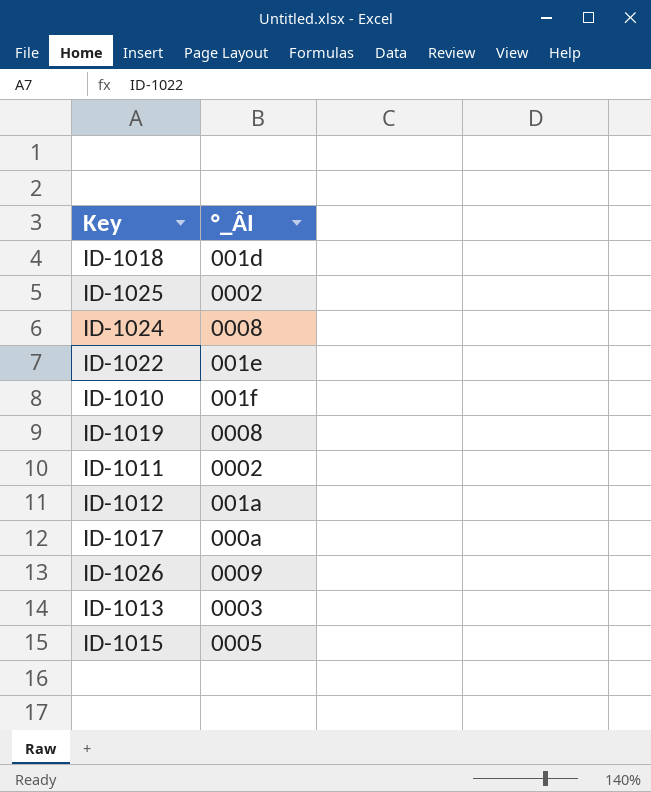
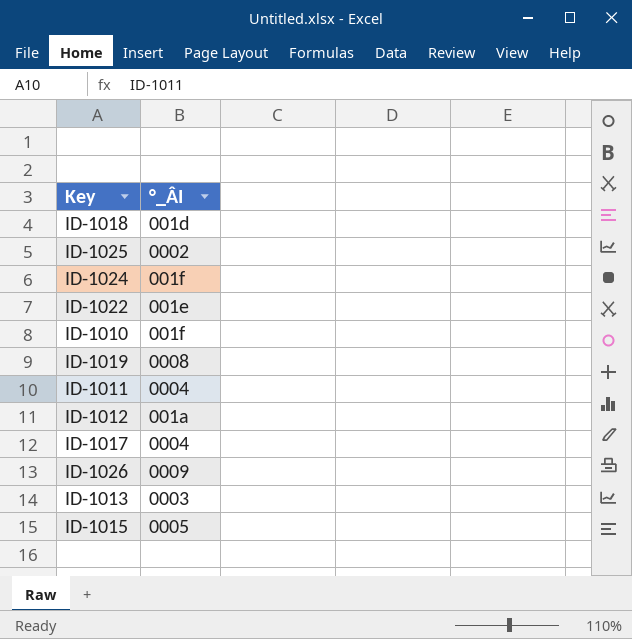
ID-1024 | °_ÂI: 0008 -> 001f
ID-1011 | °_ÂI: 0002 -> 0004
ID-1017 | °_ÂI: 000a -> 0004

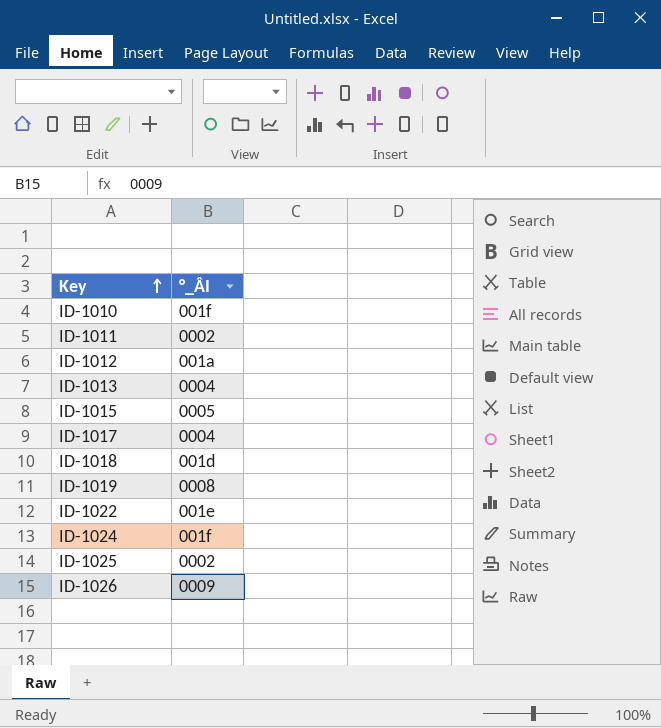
row order: none -> Key ascending
ID-1011 | °_ÂI: 0004 -> 0002
ID-1013 | °_ÂI: 0003 -> 0004

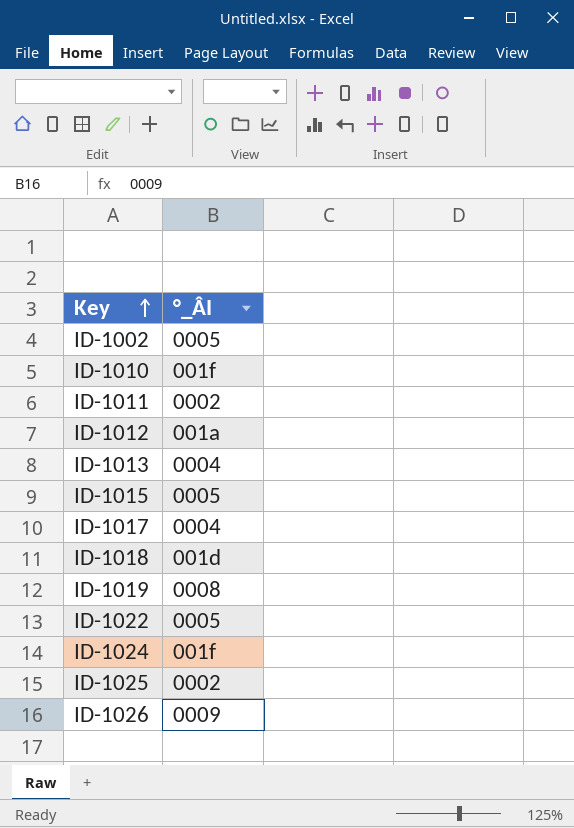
row ID-1002: none -> 0005
ID-1022 | °_ÂI: 001e -> 0005

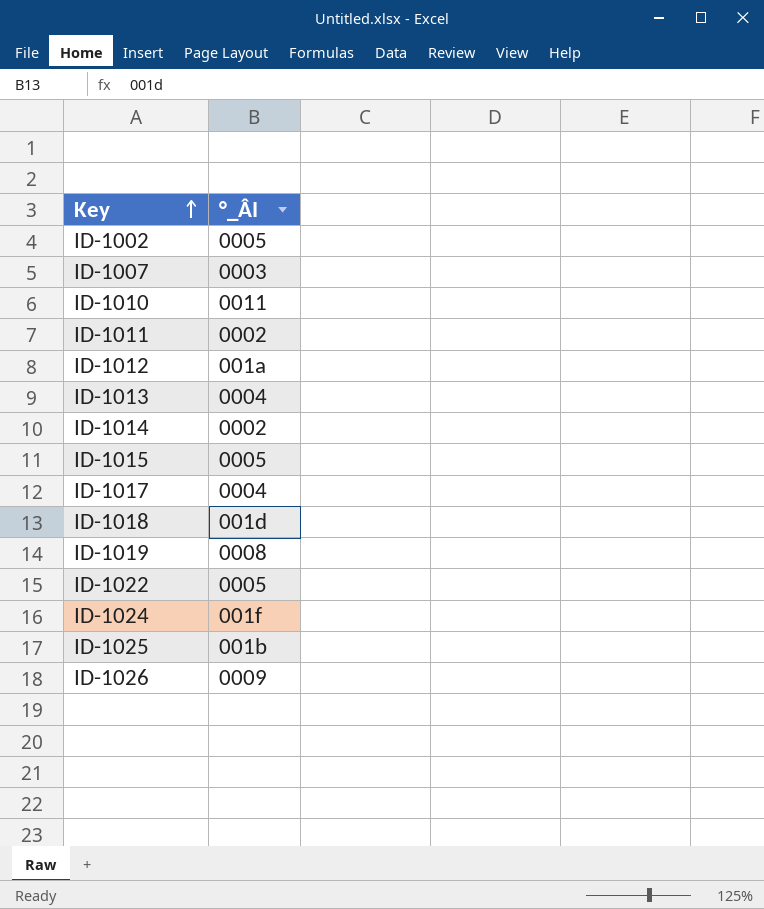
row ID-1007: none -> 0003
ID-1010 | °_ÂI: 001f -> 0011
row ID-1014: none -> 0002
ID-1025 | °_ÂI: 0002 -> 001b

